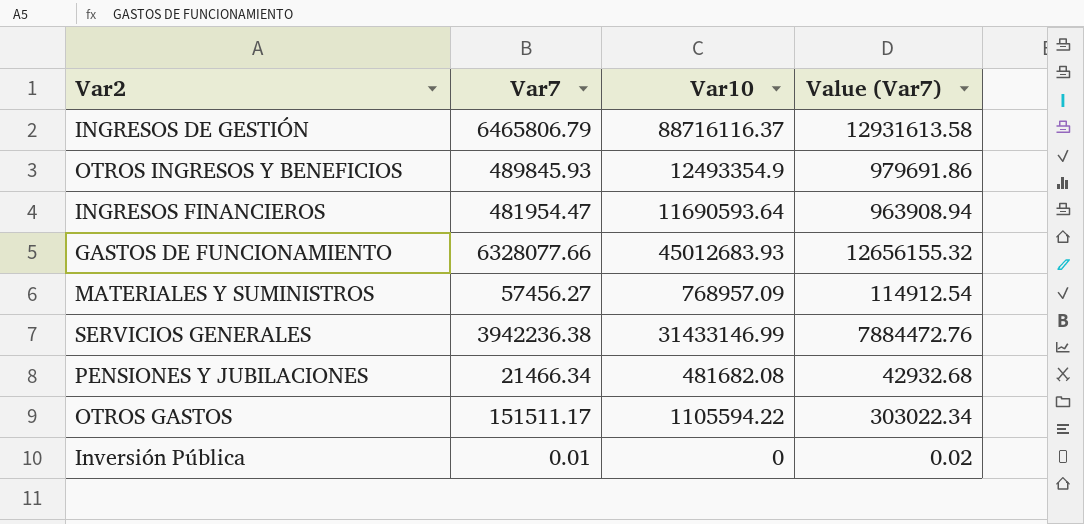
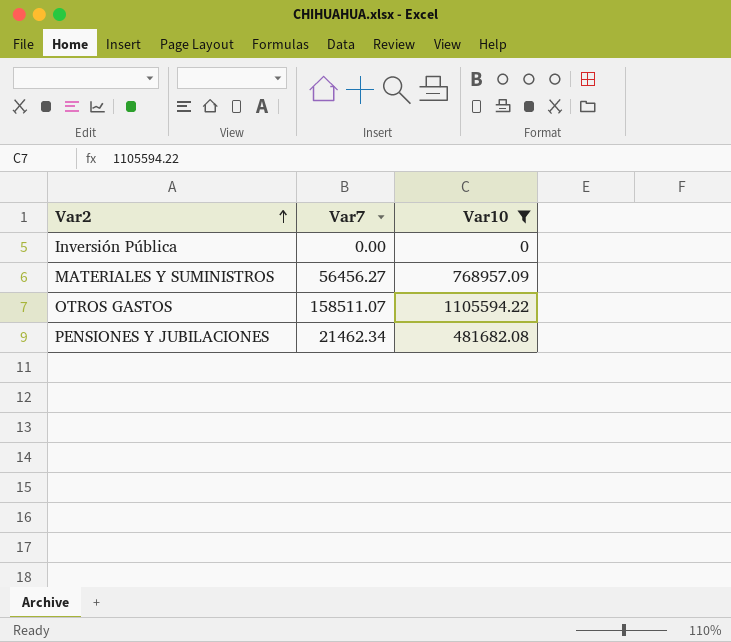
filter: none -> Var10 <= 1105594.22
row order: none -> Var2 ascending
column Value (Var7) | formula: [Var7] * 2 -> none
Inversión Pública | Var7: 0.01 -> 0.00
MATERIALES Y SUMINISTROS | Var7: 57456.27 -> 56456.27
OTROS GASTOS | Var7: 151511.17 -> 158511.07
PENSIONES Y JUBILACIONES | Var7: 21466.34 -> 21462.34

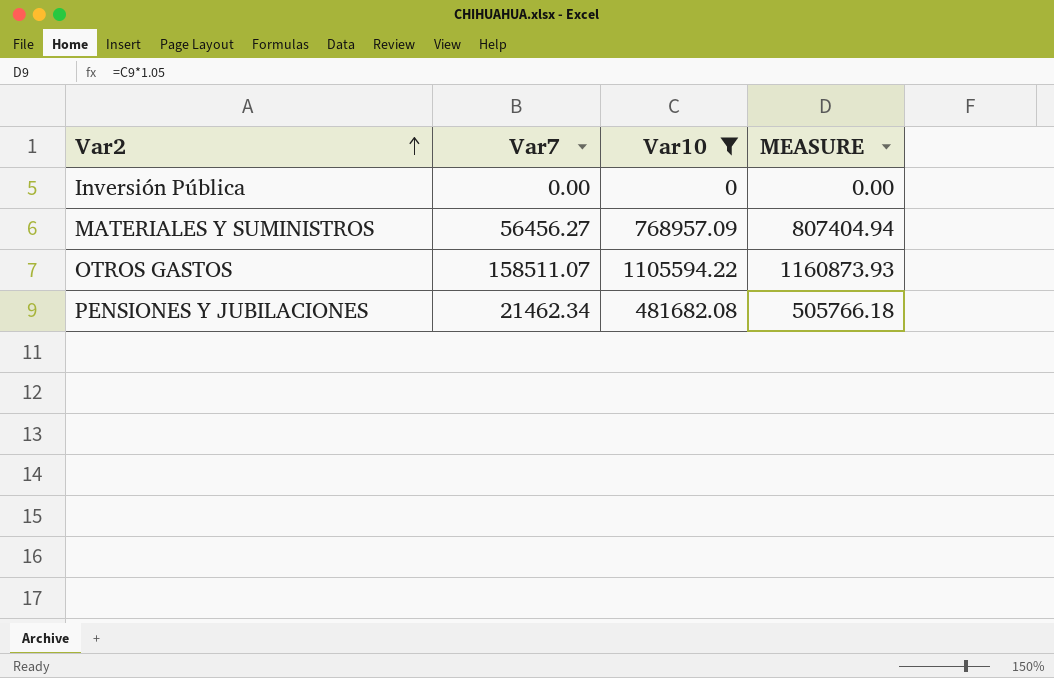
column MEASURE | formula: none -> [Var10] * 1.05

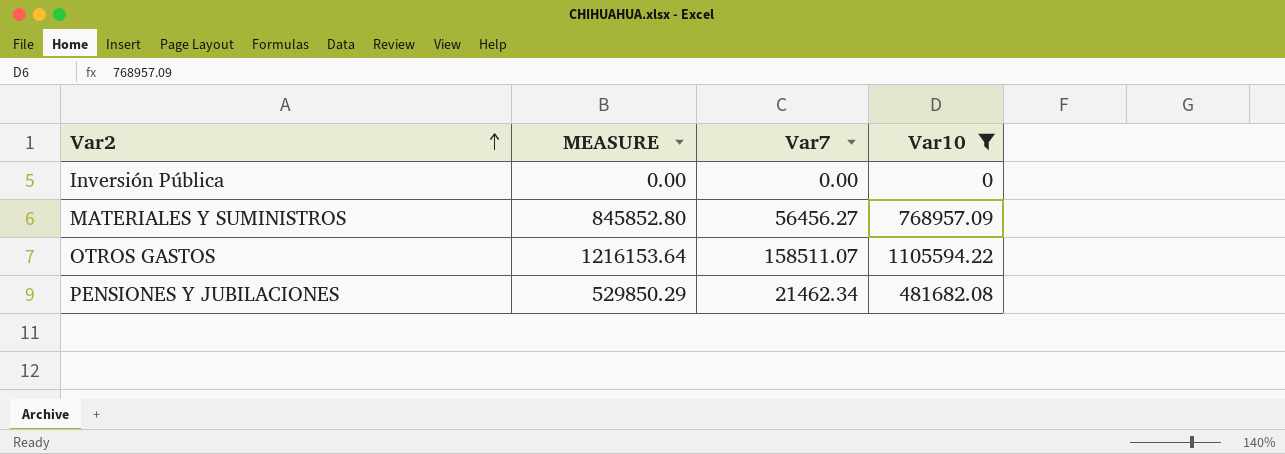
column MEASURE | formula: [Var10] * 1.05 -> [Var10] * 1.1
column MEASURE | position: 4 -> 2

